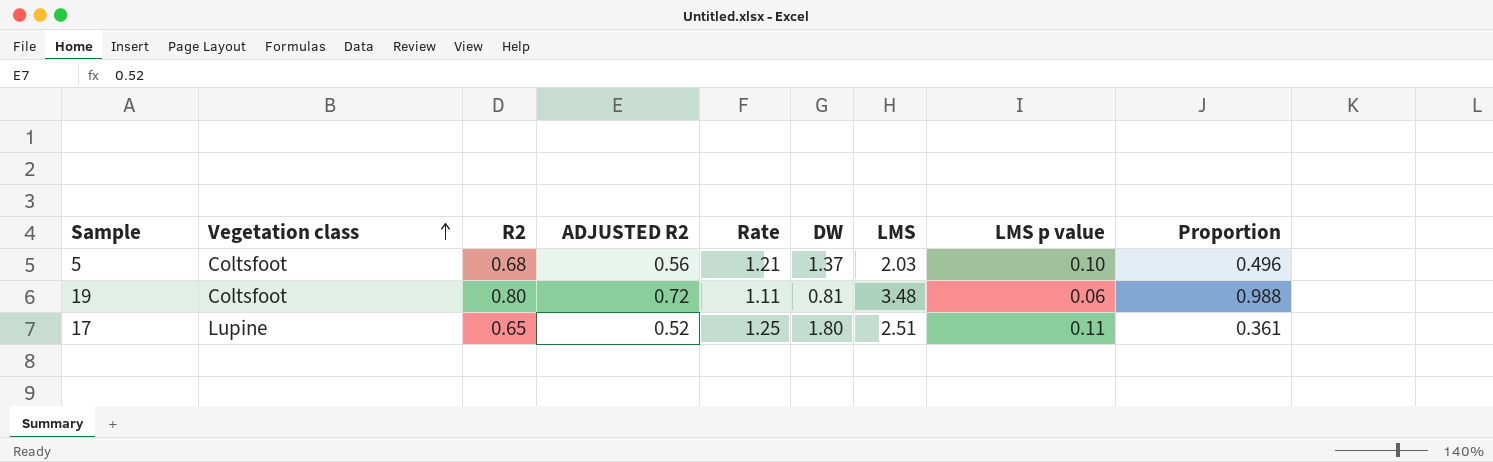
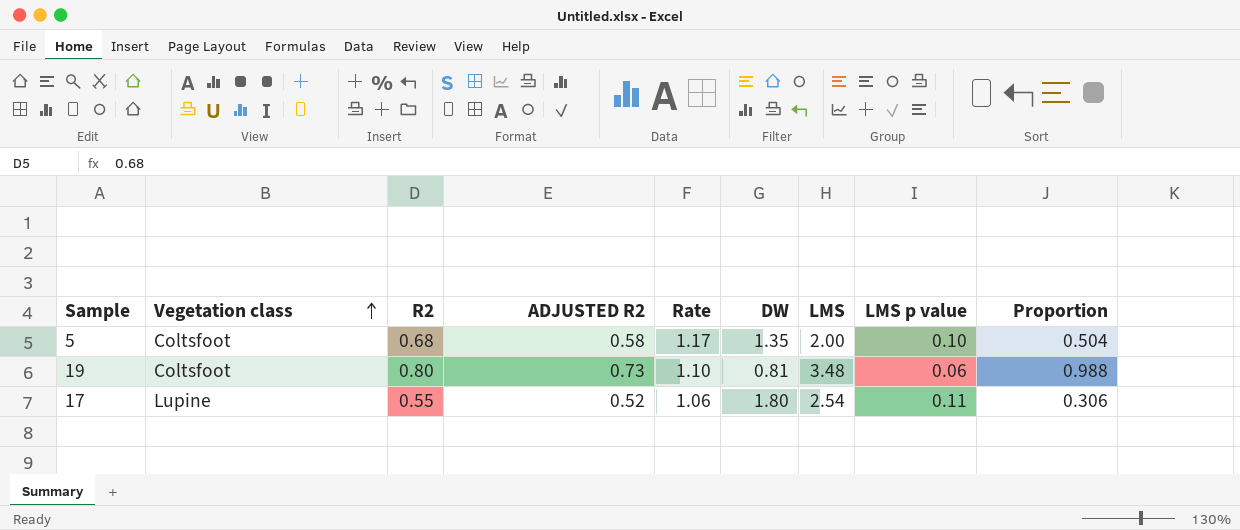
5 | ADJUSTED R2: 0.56 -> 0.58
5 | Rate: 1.21 -> 1.17
5 | DW: 1.37 -> 1.35
5 | LMS: 2.03 -> 2.00
5 | Proportion: 0.496 -> 0.504
19 | ADJUSTED R2: 0.72 -> 0.73
19 | Rate: 1.11 -> 1.10
17 | R2: 0.65 -> 0.55
17 | Rate: 1.25 -> 1.06
17 | LMS: 2.51 -> 2.54
17 | Proportion: 0.361 -> 0.306

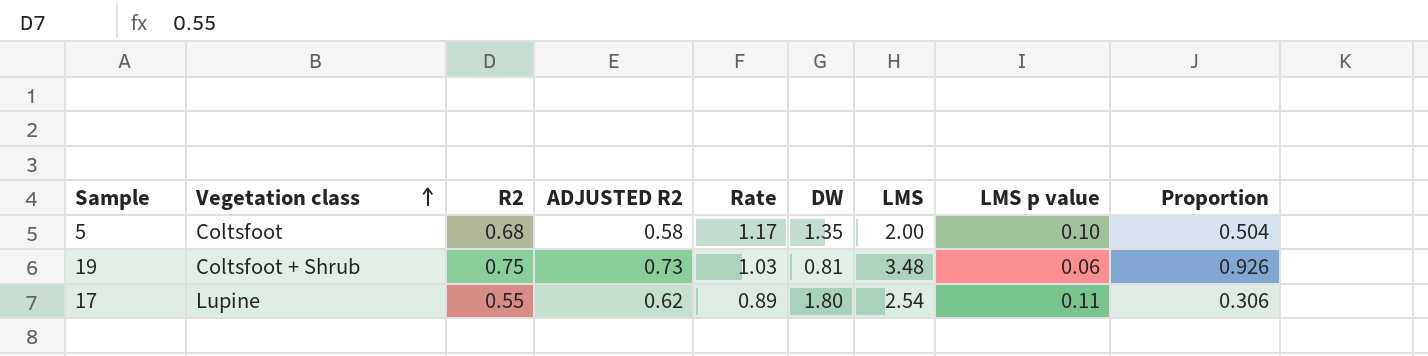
19 | Vegetation class: Coltsfoot -> Coltsfoot + Shrub
19 | R2: 0.80 -> 0.75
19 | Rate: 1.10 -> 1.03
19 | Proportion: 0.988 -> 0.926
17 | ADJUSTED R2: 0.52 -> 0.62
17 | Rate: 1.06 -> 0.89

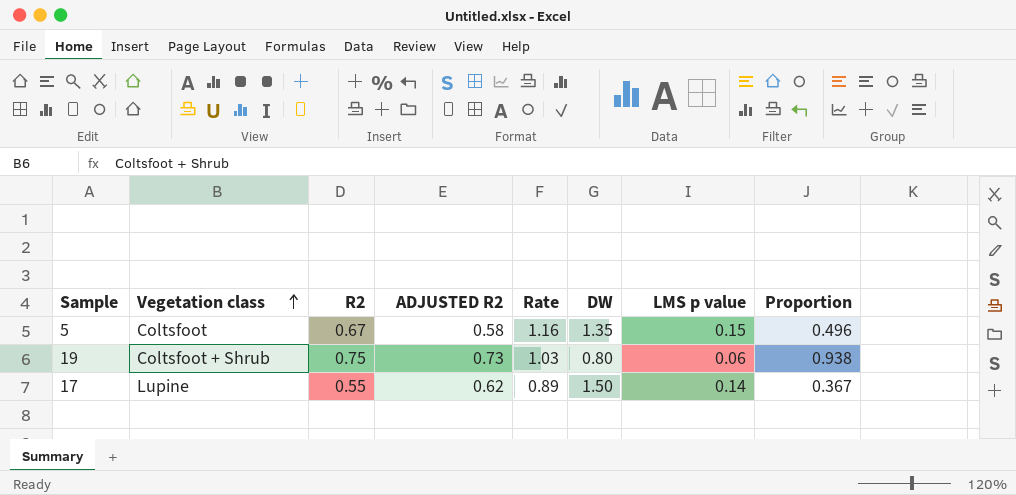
column LMS | position: 7 -> none
5 | R2: 0.68 -> 0.67
5 | Rate: 1.17 -> 1.16
5 | LMS p value: 0.10 -> 0.15
5 | Proportion: 0.504 -> 0.496
19 | DW: 0.81 -> 0.80
19 | Proportion: 0.926 -> 0.938
17 | DW: 1.80 -> 1.50
17 | LMS p value: 0.11 -> 0.14
17 | Proportion: 0.306 -> 0.367

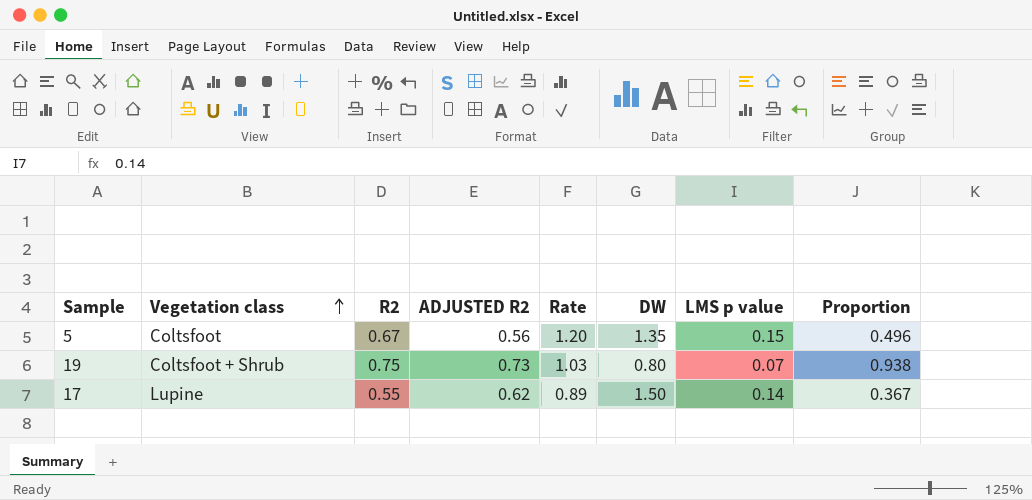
5 | ADJUSTED R2: 0.58 -> 0.56
5 | Rate: 1.16 -> 1.20
19 | LMS p value: 0.06 -> 0.07

